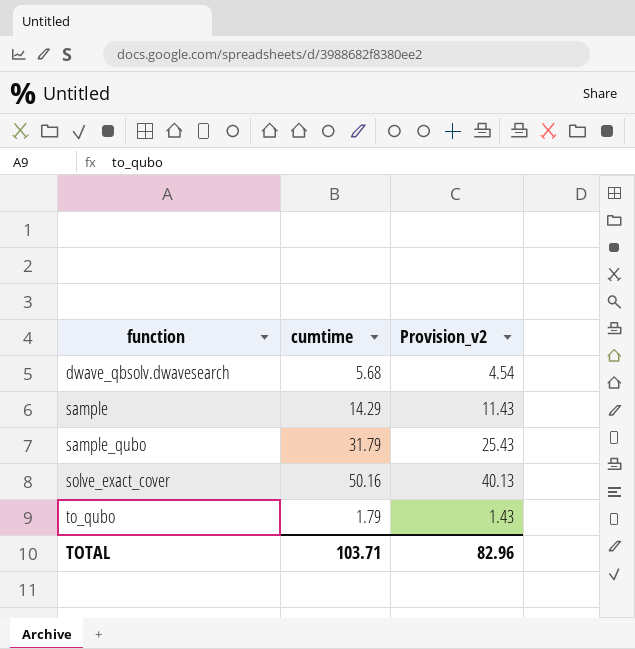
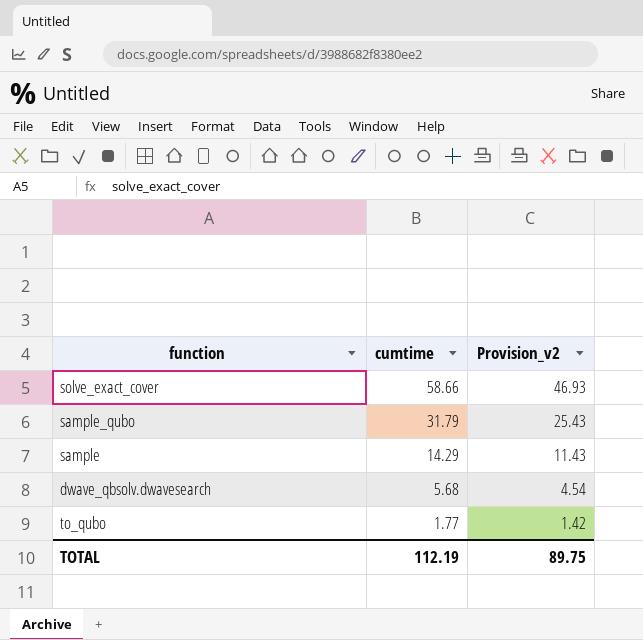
row order: function ascending -> cumtime descending
solve_exact_cover | cumtime: 50.16 -> 58.66
solve_exact_cover | Provision_v2: 40.13 -> 46.93
to_qubo | cumtime: 1.79 -> 1.77
to_qubo | Provision_v2: 1.43 -> 1.42
TOTAL | cumtime: 103.71 -> 112.19
TOTAL | Provision_v2: 82.96 -> 89.75

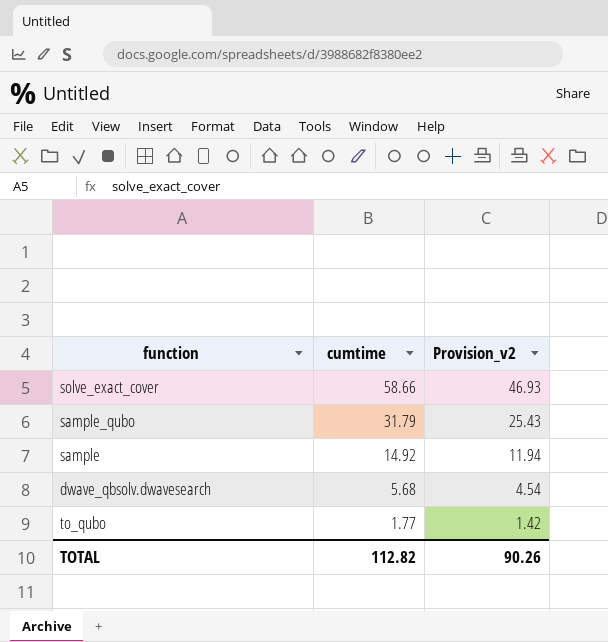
sample | cumtime: 14.29 -> 14.92
sample | Provision_v2: 11.43 -> 11.94
TOTAL | cumtime: 112.19 -> 112.82
TOTAL | Provision_v2: 89.75 -> 90.26

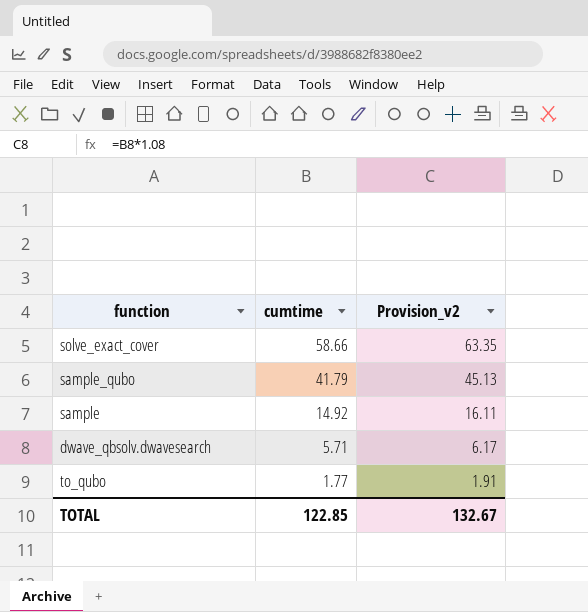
column Provision_v2 | formula: [cumtime] * 0.8 -> [cumtime] * 1.08
sample_qubo | cumtime: 31.79 -> 41.79
dwave_qbsolv.dwavesearch | cumtime: 5.68 -> 5.71
TOTAL | cumtime: 112.82 -> 122.85
TOTAL | Provision_v2: 90.26 -> 132.67

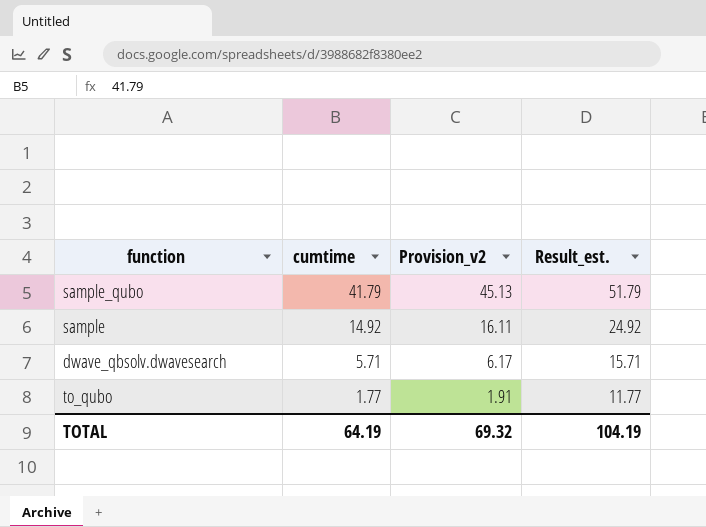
column Result_est. | formula: none -> [cumtime] + 10
row solve_exact_cover: 58.66 | 63.35 -> none
TOTAL | cumtime: 122.85 -> 64.19
TOTAL | Provision_v2: 132.67 -> 69.32

